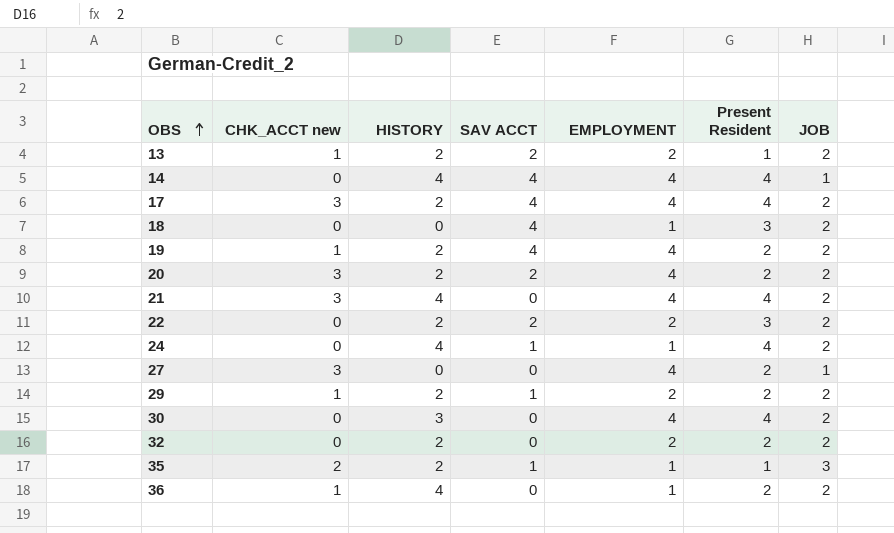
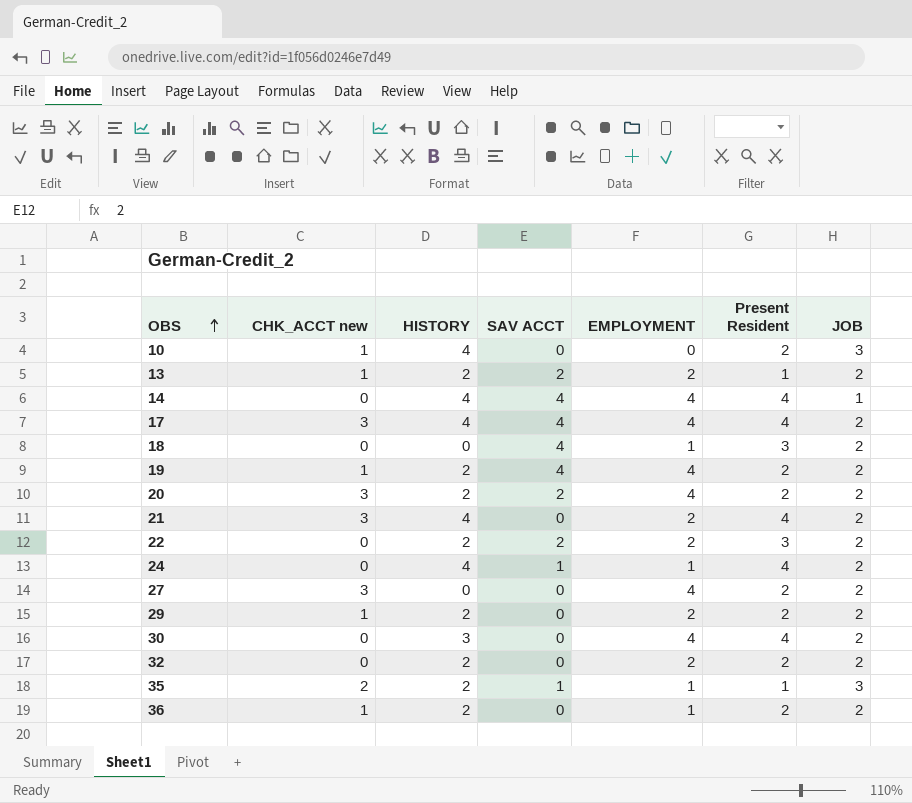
row 10: none -> 1 | 4 | 0 | 0 | 2 | 3
17 | HISTORY: 2 -> 4
21 | EMPLOYMENT: 4 -> 2
27 | JOB: 1 -> 2
29 | SAV ACCT: 1 -> 0
36 | HISTORY: 4 -> 2

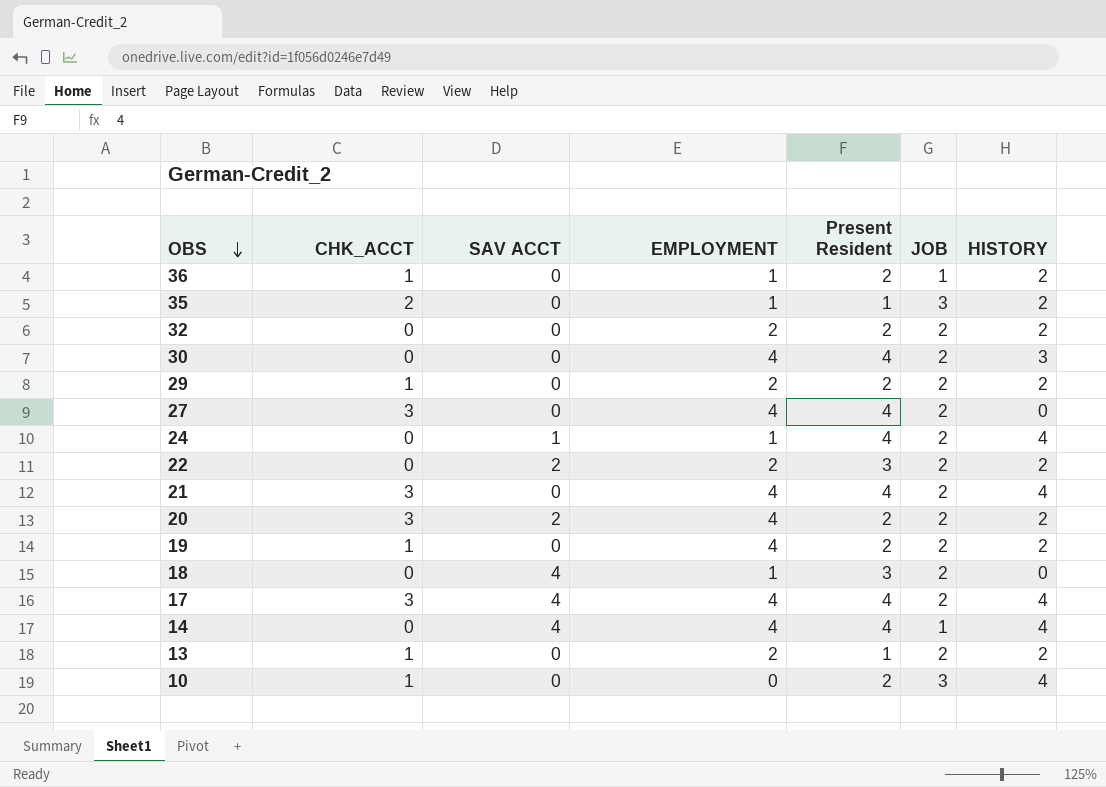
row order: OBS ascending -> OBS descending
column name: CHK_ACCT new -> CHK_ACCT
column HISTORY | position: 3 -> 7
36 | JOB: 2 -> 1
35 | SAV ACCT: 1 -> 0
27 | Present Resident: 2 -> 4
21 | EMPLOYMENT: 2 -> 4
19 | SAV ACCT: 4 -> 0
13 | SAV ACCT: 2 -> 0

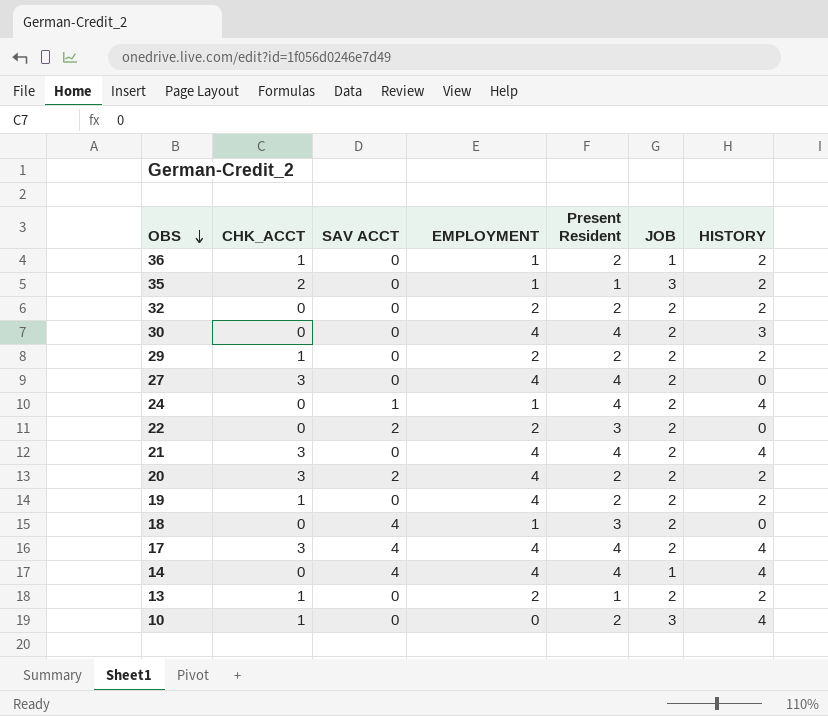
22 | HISTORY: 2 -> 0

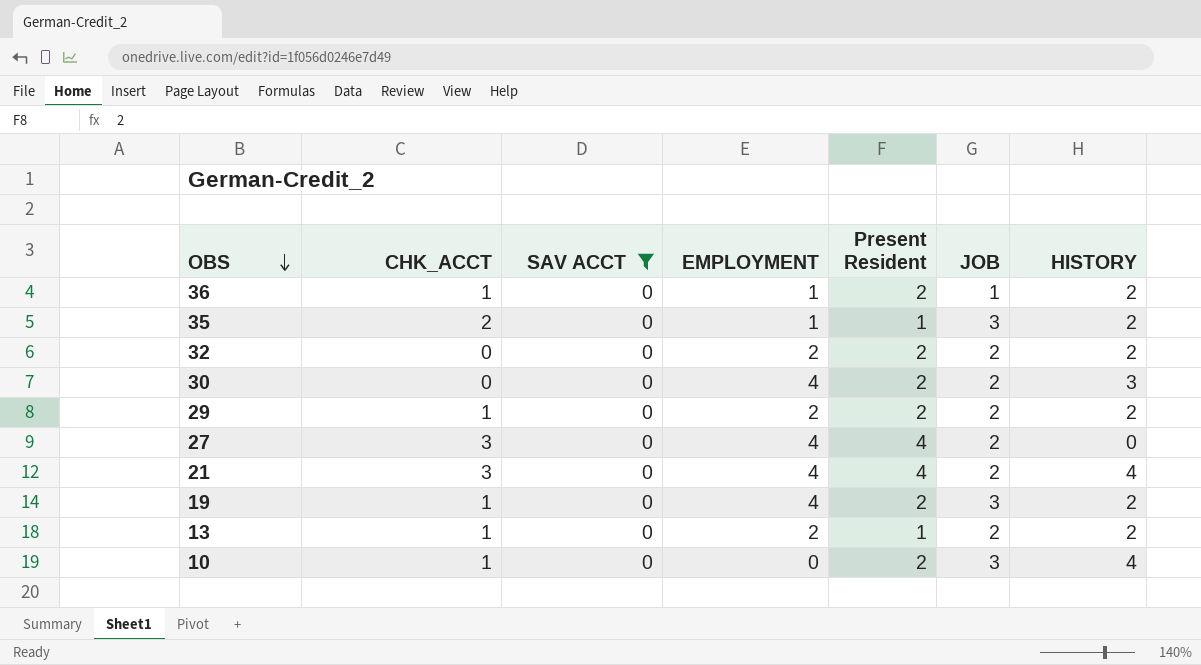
filter: none -> SAV ACCT = 0
30 | Present Resident: 4 -> 2
19 | JOB: 2 -> 3

